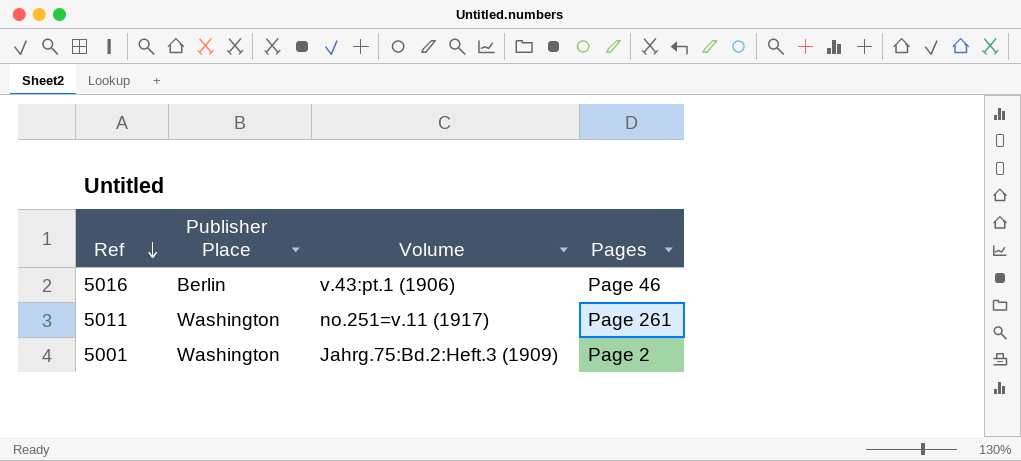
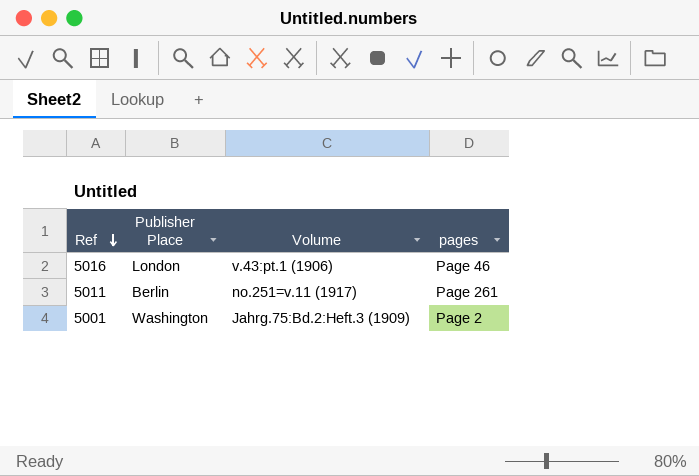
column name: Pages -> pages
5016 | Publisher Place: Berlin -> London
5011 | Publisher Place: Washington -> Berlin

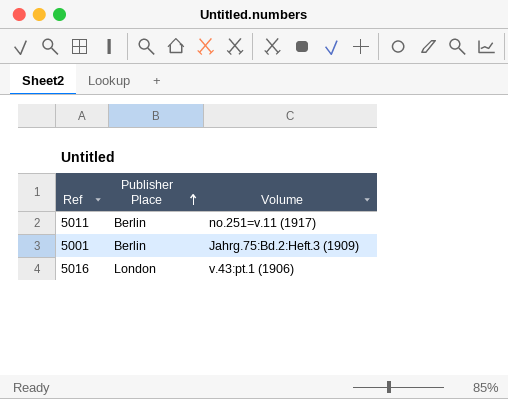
row order: Ref descending -> Publisher Place ascending
column pages | position: 4 -> none
5001 | Publisher Place: Washington -> Berlin

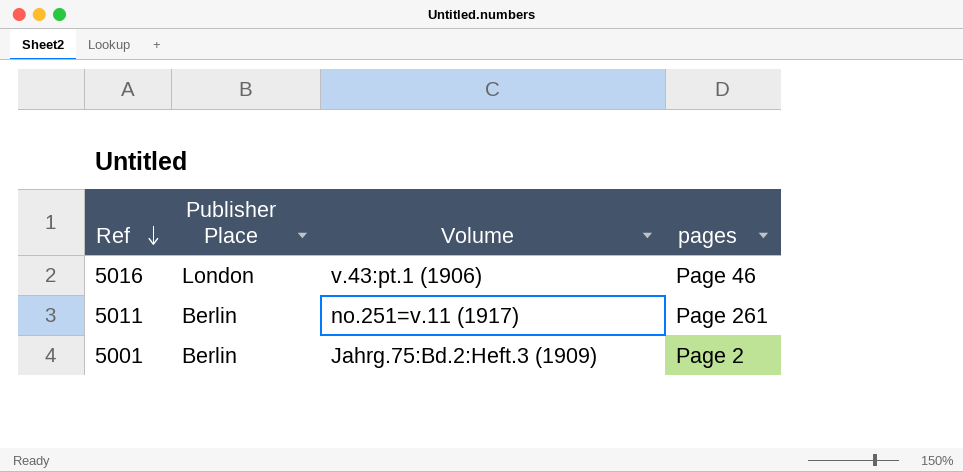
row order: Publisher Place ascending -> Ref descending
column pages | position: none -> 4

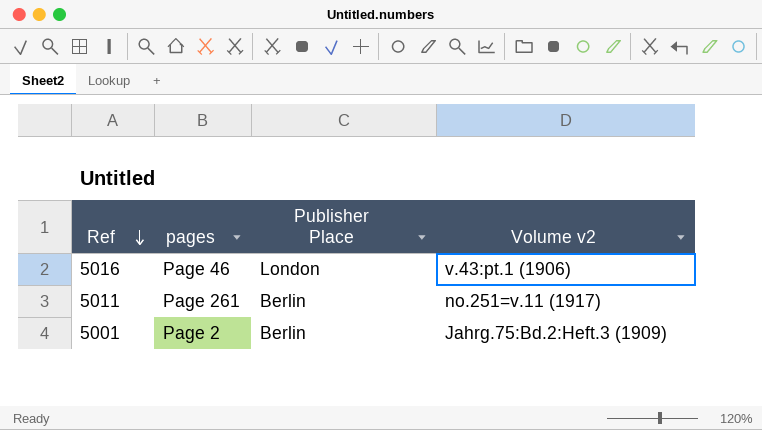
column pages | position: 4 -> 2
column name: Volume -> Volume v2

